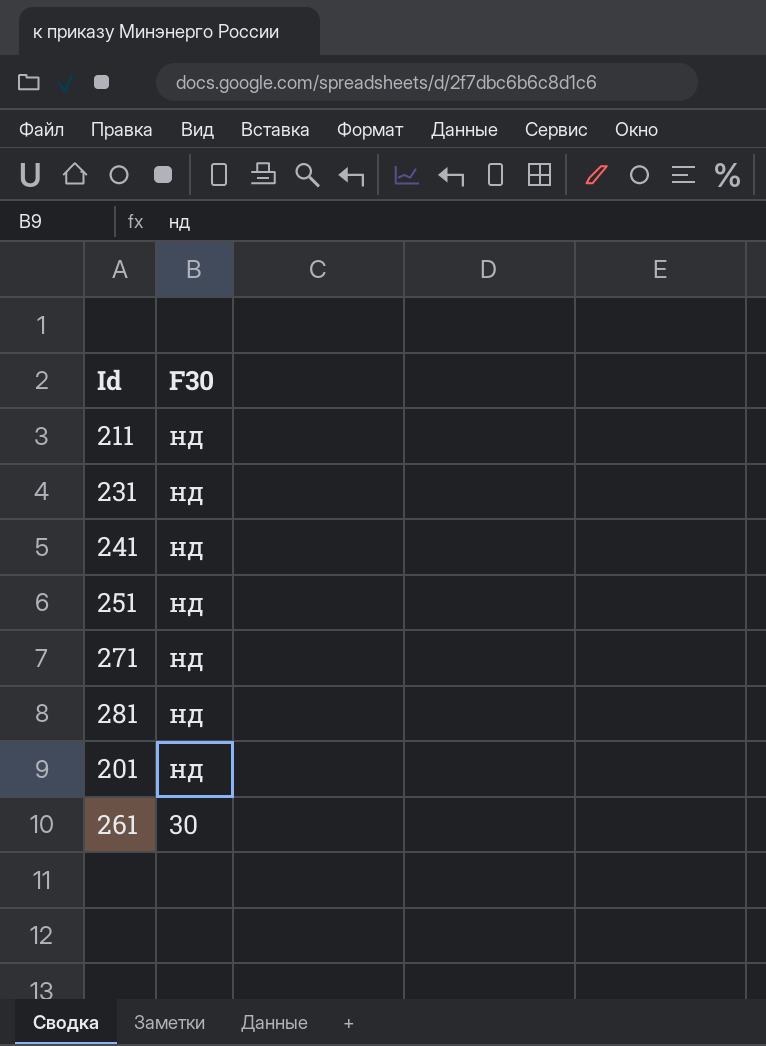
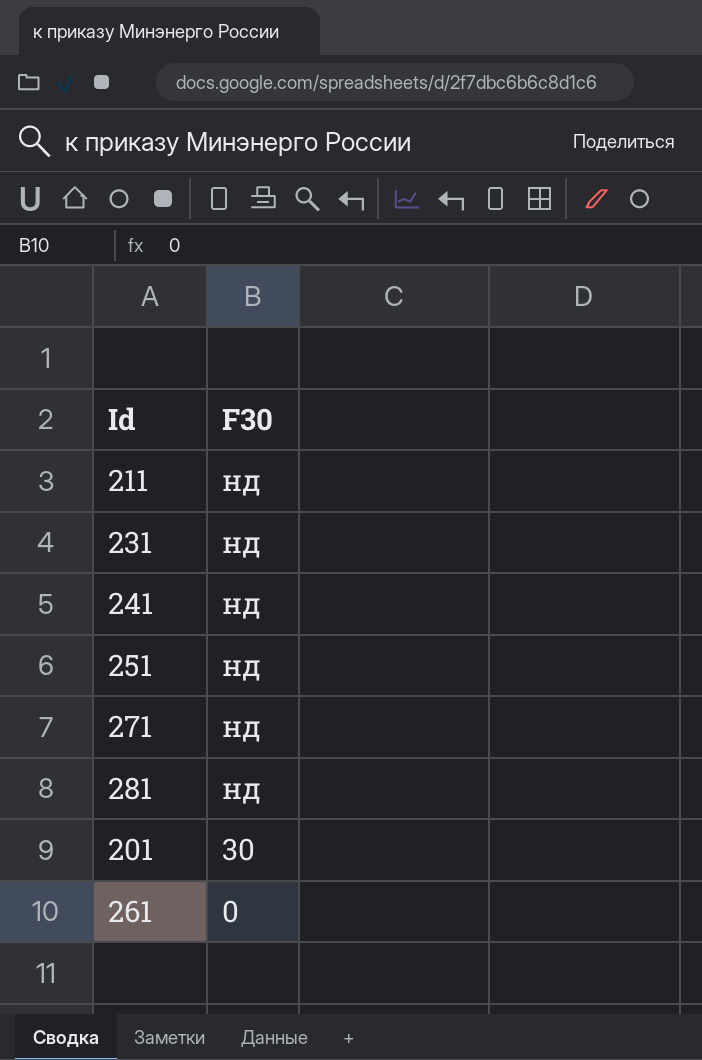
201 | F30: нд -> 30
261 | F30: 30 -> 0

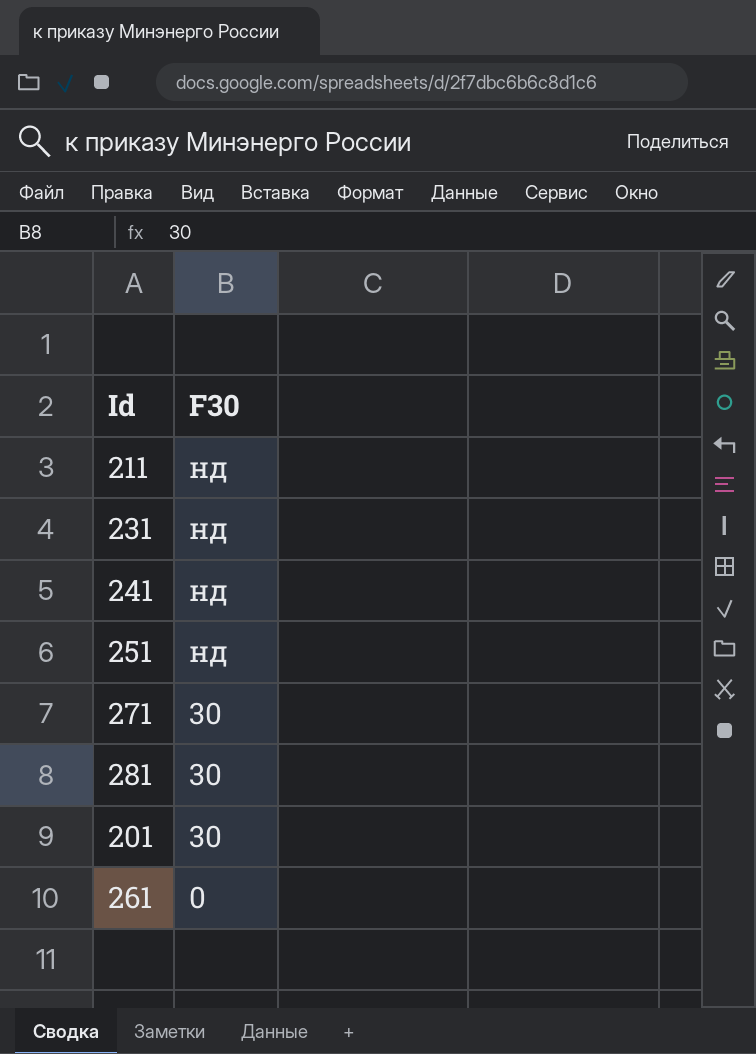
271 | F30: нд -> 30
281 | F30: нд -> 30

